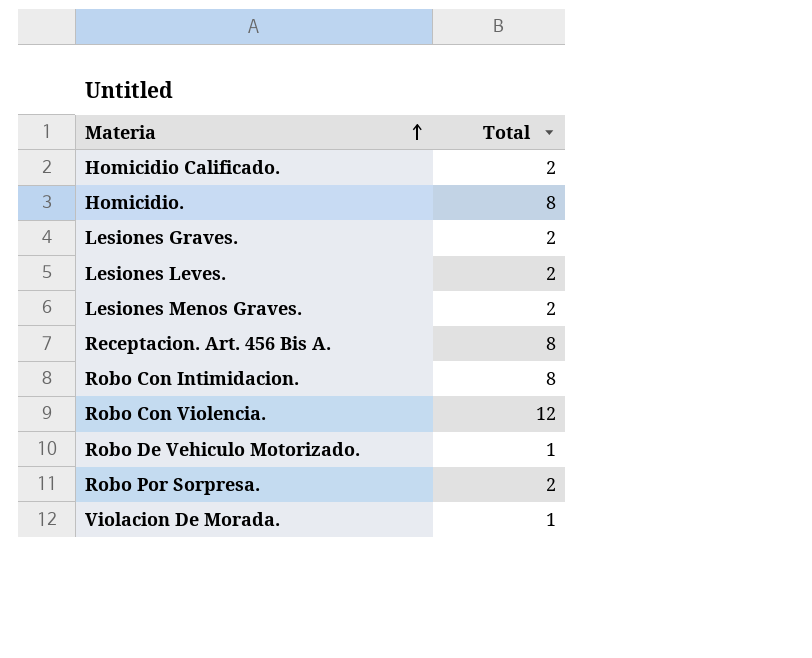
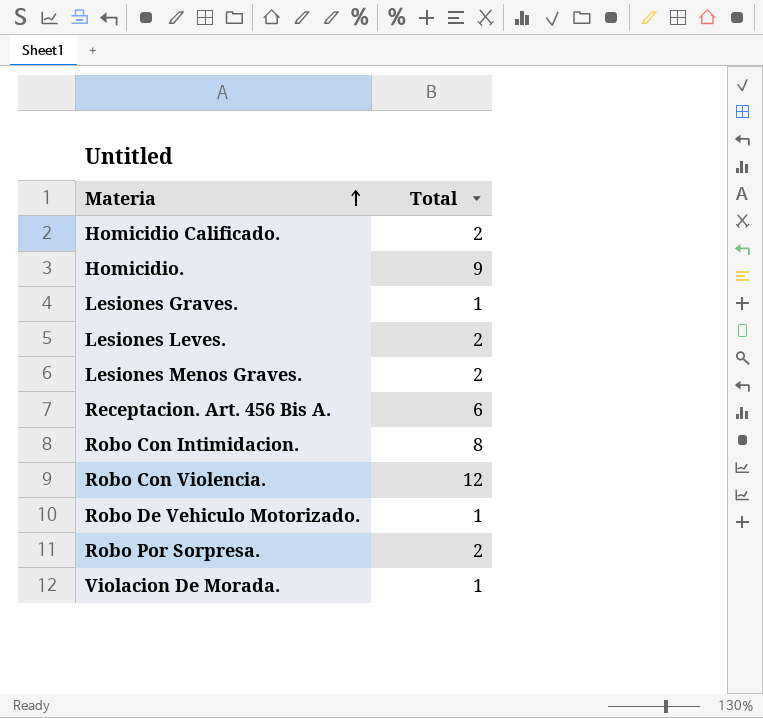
Homicidio. | Total: 8 -> 9
Lesiones Graves. | Total: 2 -> 1
Receptacion. Art. 456 Bis A. | Total: 8 -> 6

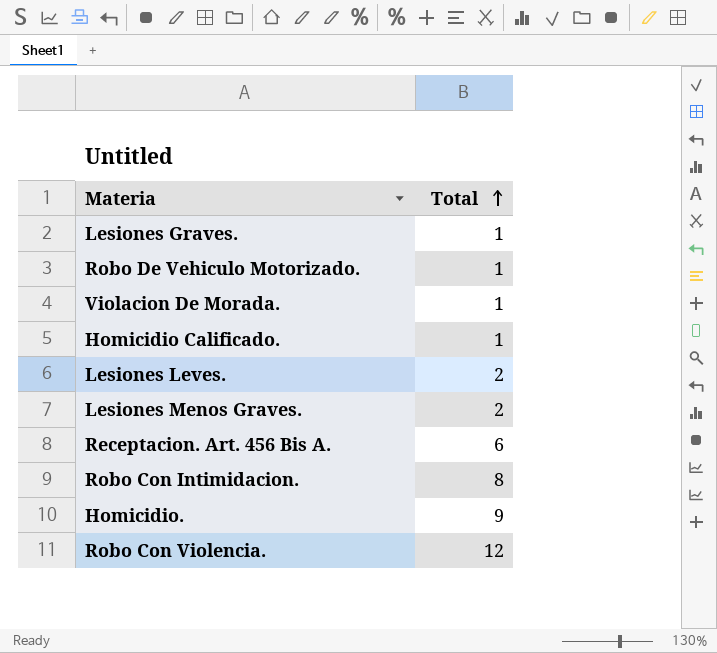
row order: Materia ascending -> Total ascending
row Robo Por Sorpresa.: 2 -> none
Homicidio Calificado. | Total: 2 -> 1

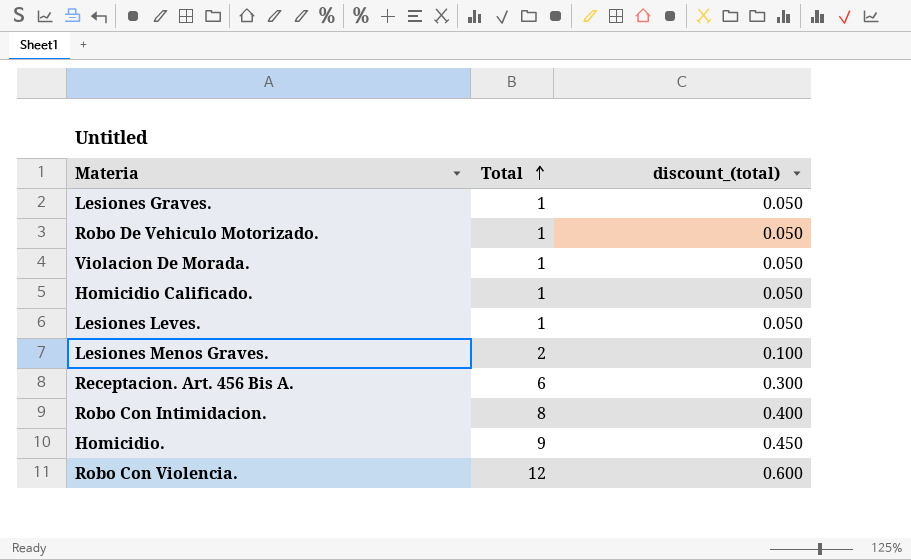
column discount_(total) | formula: none -> [Total] * 0.05
Lesiones Leves. | Total: 2 -> 1

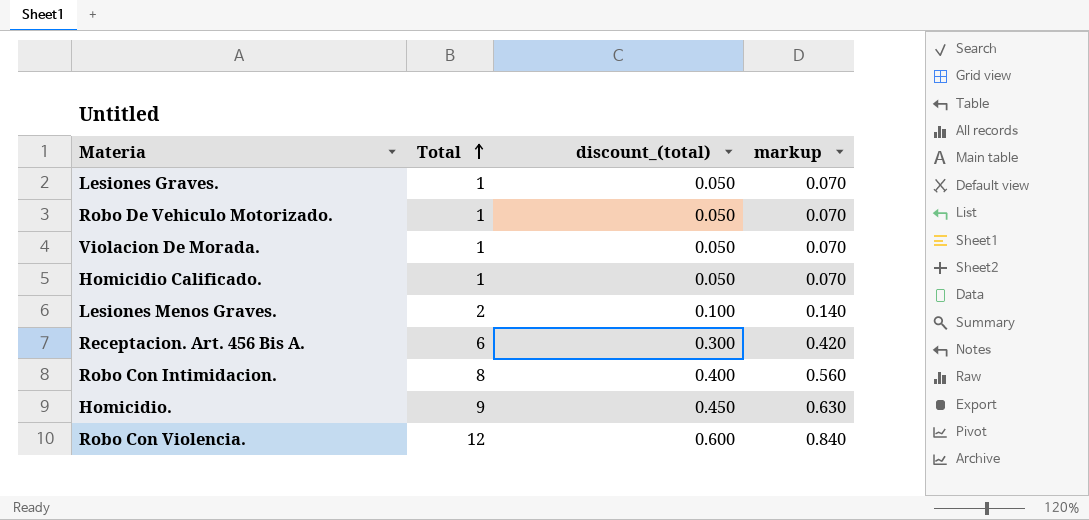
column markup | formula: none -> [Total] * 0.07
row Lesiones Leves.: 1 | 0.050 -> none

